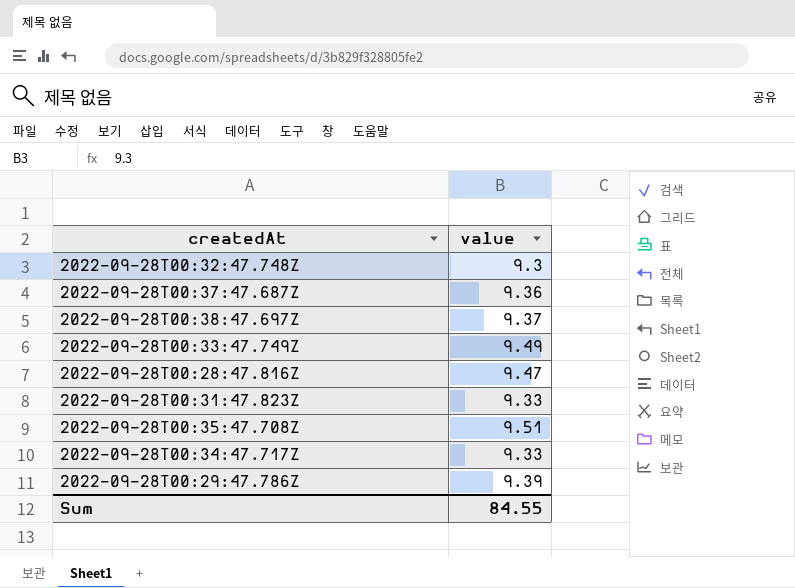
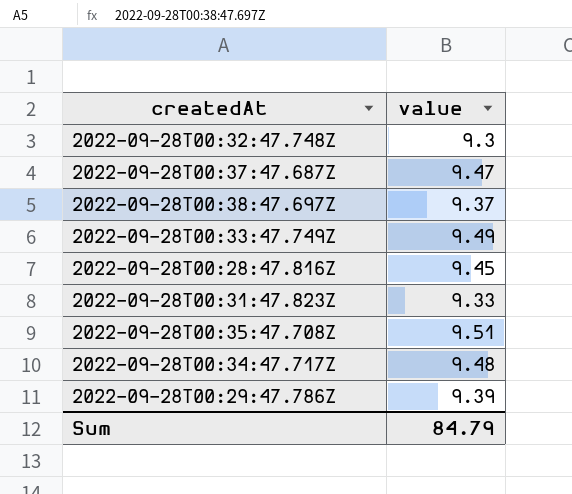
2022-09-28T00:37:47.687Z | value: 9.36 -> 9.47
2022-09-28T00:28:47.816Z | value: 9.47 -> 9.45
2022-09-28T00:34:47.717Z | value: 9.33 -> 9.48
Sum | value: 84.55 -> 84.79

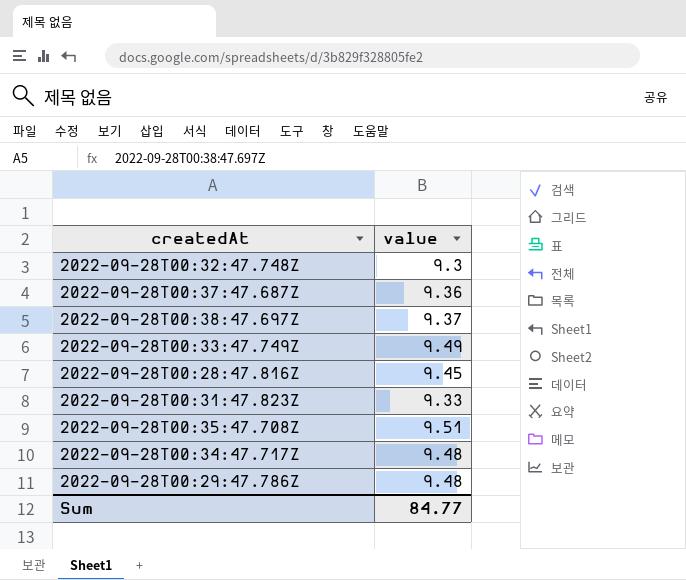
2022-09-28T00:37:47.687Z | value: 9.47 -> 9.36
2022-09-28T00:29:47.786Z | value: 9.39 -> 9.48
Sum | value: 84.79 -> 84.77

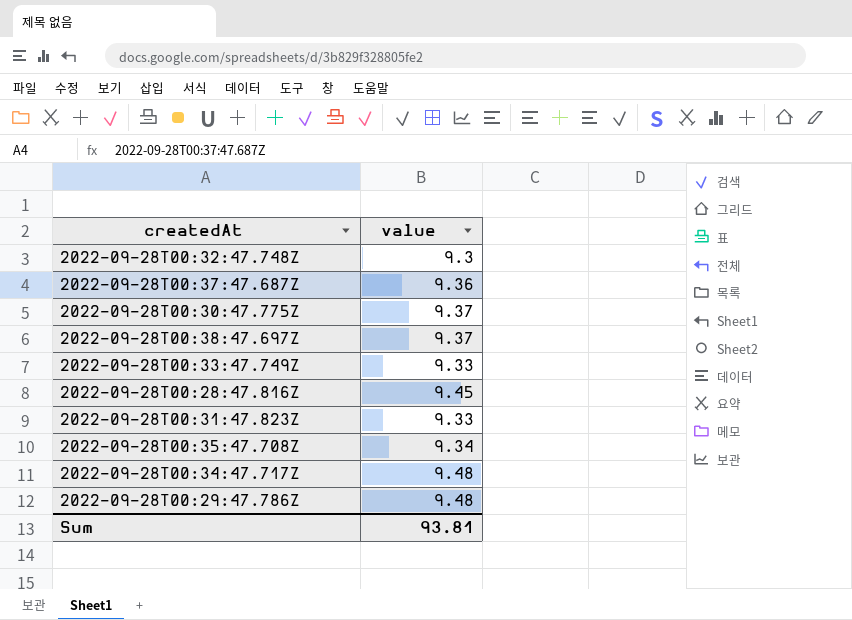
row 2022-09-28T00:30:47.775Z: none -> 9.37
2022-09-28T00:33:47.749Z | value: 9.49 -> 9.33
2022-09-28T00:35:47.708Z | value: 9.51 -> 9.34
Sum | value: 84.77 -> 93.81

